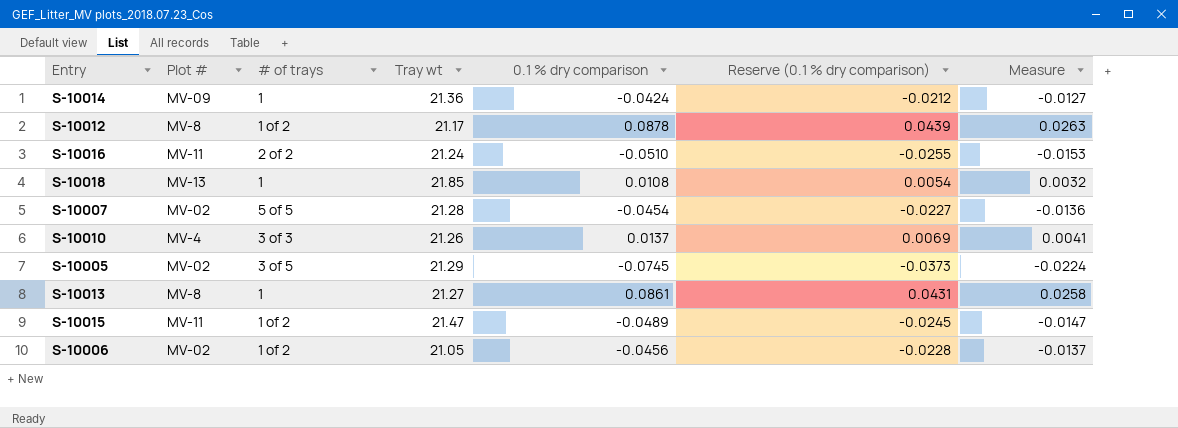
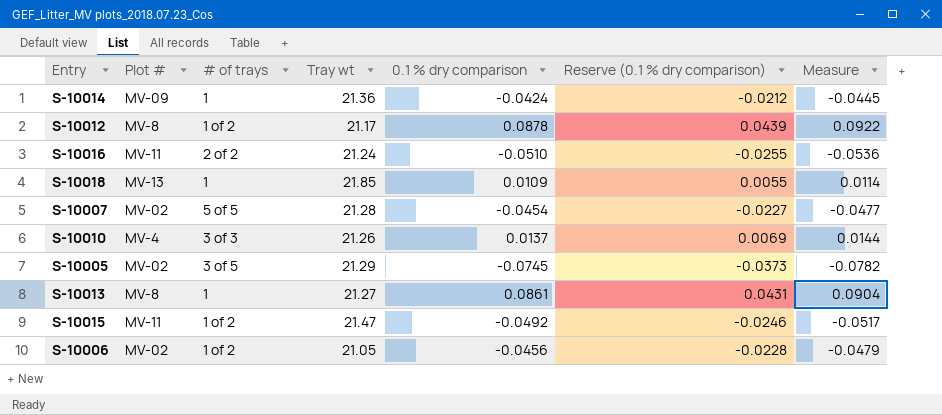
column Measure | formula: [0.1 % dry comparison] * 0.3 -> [0.1 % dry comparison] * 1.05
S-10018 | 0.1 % dry comparison: 0.0108 -> 0.0109
S-10018 | Reserve (0.1 % dry comparison): 0.0054 -> 0.0055
S-10015 | 0.1 % dry comparison: -0.0489 -> -0.0492
S-10015 | Reserve (0.1 % dry comparison): -0.0245 -> -0.0246

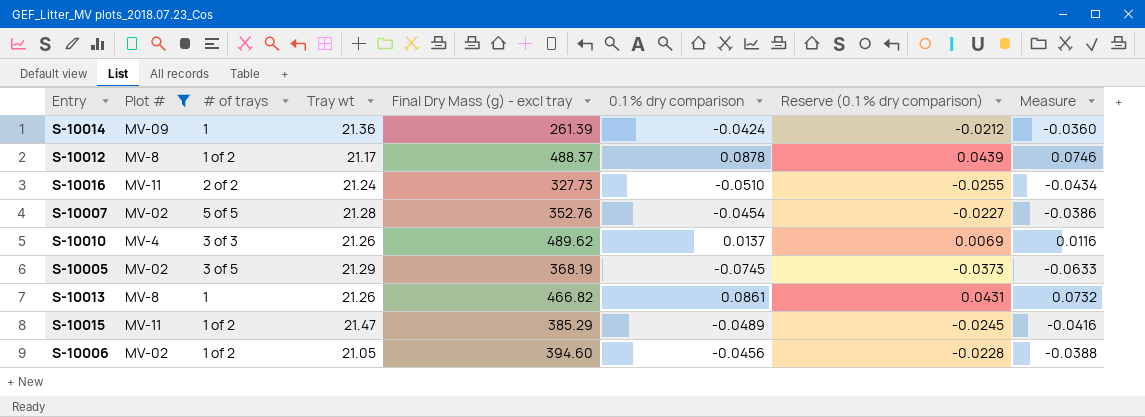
filter: none -> Plot # != MV-13
column Final Dry Mass (g) - excl tray | position: none -> 5
column Measure | formula: [0.1 % dry comparison] * 1.05 -> [0.1 % dry comparison] * 0.85
S-10013 | Tray wt: 21.27 -> 21.26
S-10015 | 0.1 % dry comparison: -0.0492 -> -0.0489
S-10015 | Reserve (0.1 % dry comparison): -0.0246 -> -0.0245

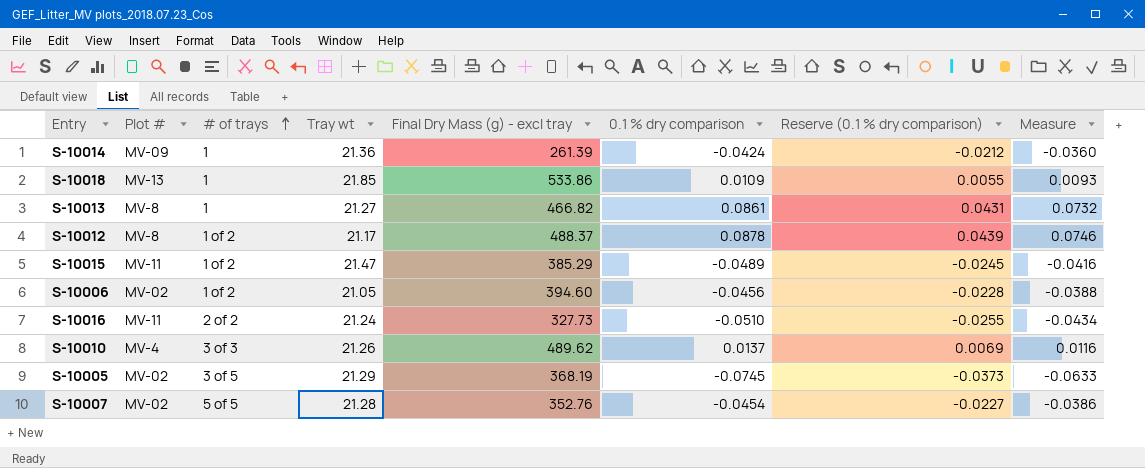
filter: Plot # != MV-13 -> none
row order: none -> # of trays ascending
S-10013 | Tray wt: 21.26 -> 21.27

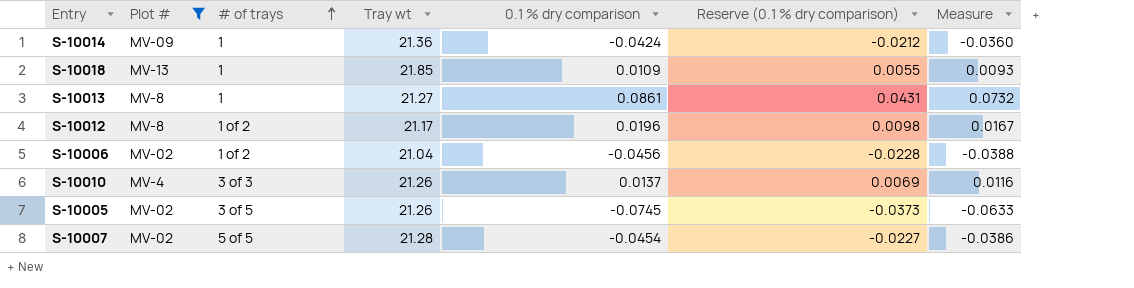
filter: none -> Plot # != MV-11
column Final Dry Mass (g) - excl tray | position: 5 -> none
S-10012 | 0.1 % dry comparison: 0.0878 -> 0.0196
S-10012 | Reserve (0.1 % dry comparison): 0.0439 -> 0.0098
S-10012 | Measure: 0.0746 -> 0.0167
S-10006 | Tray wt: 21.05 -> 21.04
S-10005 | Tray wt: 21.29 -> 21.26

